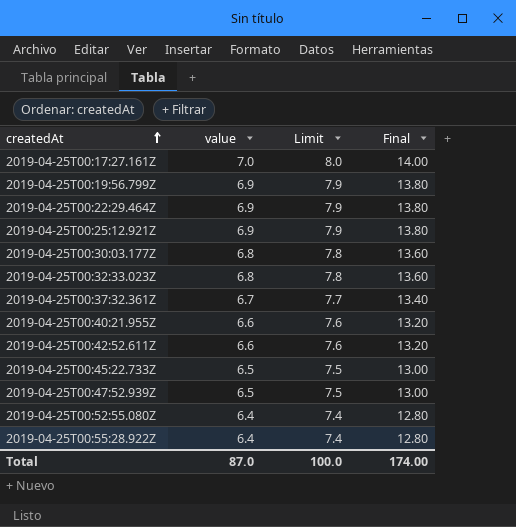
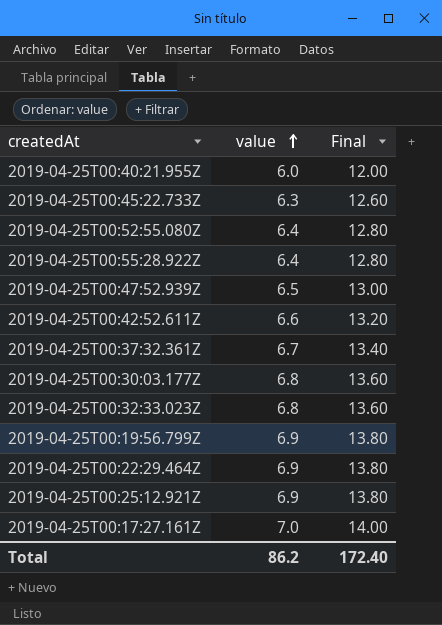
row order: createdAt ascending -> value ascending
column Limit | formula: [value] + 1 -> none
2019-04-25T00:40:21.955Z | value: 6.6 -> 6.0
2019-04-25T00:40:21.955Z | Final: 13.20 -> 12.00
2019-04-25T00:45:22.733Z | value: 6.5 -> 6.3
2019-04-25T00:45:22.733Z | Final: 13.00 -> 12.60
Total | value: 87.0 -> 86.2
Total | Final: 174.00 -> 172.40

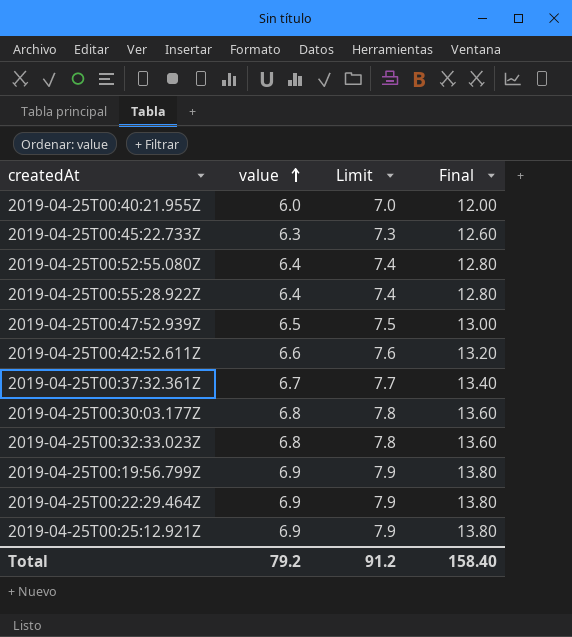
column Limit | formula: none -> [value] + 1
row 2019-04-25T00:17:27.161Z: 7.0 | 14.00 -> none
Total | value: 86.2 -> 79.2
Total | Final: 172.40 -> 158.40

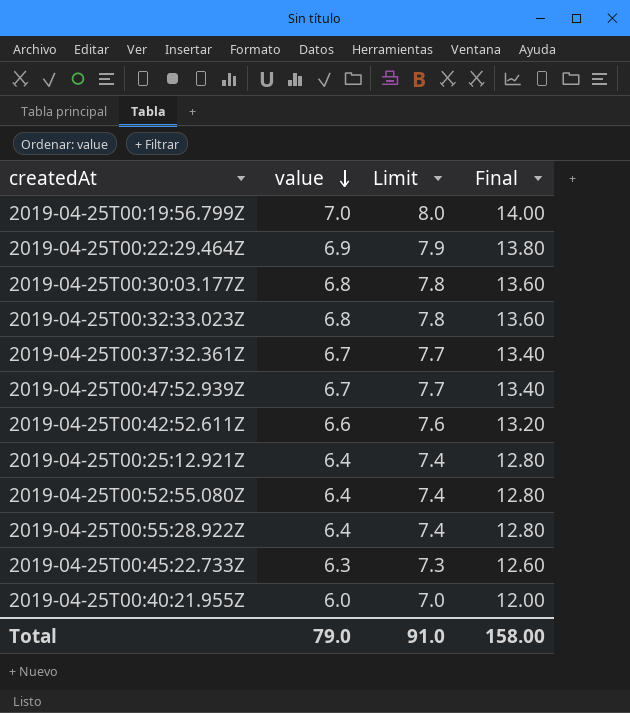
row order: value ascending -> value descending
2019-04-25T00:19:56.799Z | value: 6.9 -> 7.0
2019-04-25T00:19:56.799Z | Limit: 7.9 -> 8.0
2019-04-25T00:19:56.799Z | Final: 13.80 -> 14.00
2019-04-25T00:47:52.939Z | value: 6.5 -> 6.7
2019-04-25T00:47:52.939Z | Limit: 7.5 -> 7.7
2019-04-25T00:47:52.939Z | Final: 13.00 -> 13.40
2019-04-25T00:25:12.921Z | value: 6.9 -> 6.4
2019-04-25T00:25:12.921Z | Limit: 7.9 -> 7.4
2019-04-25T00:25:12.921Z | Final: 13.80 -> 12.80
Total | value: 79.2 -> 79.0
Total | Limit: 91.2 -> 91.0
Total | Final: 158.40 -> 158.00

